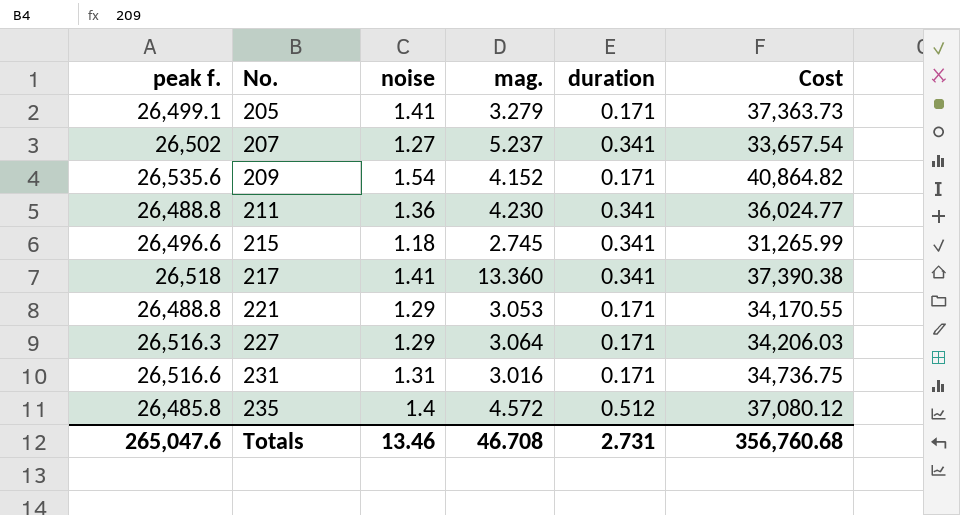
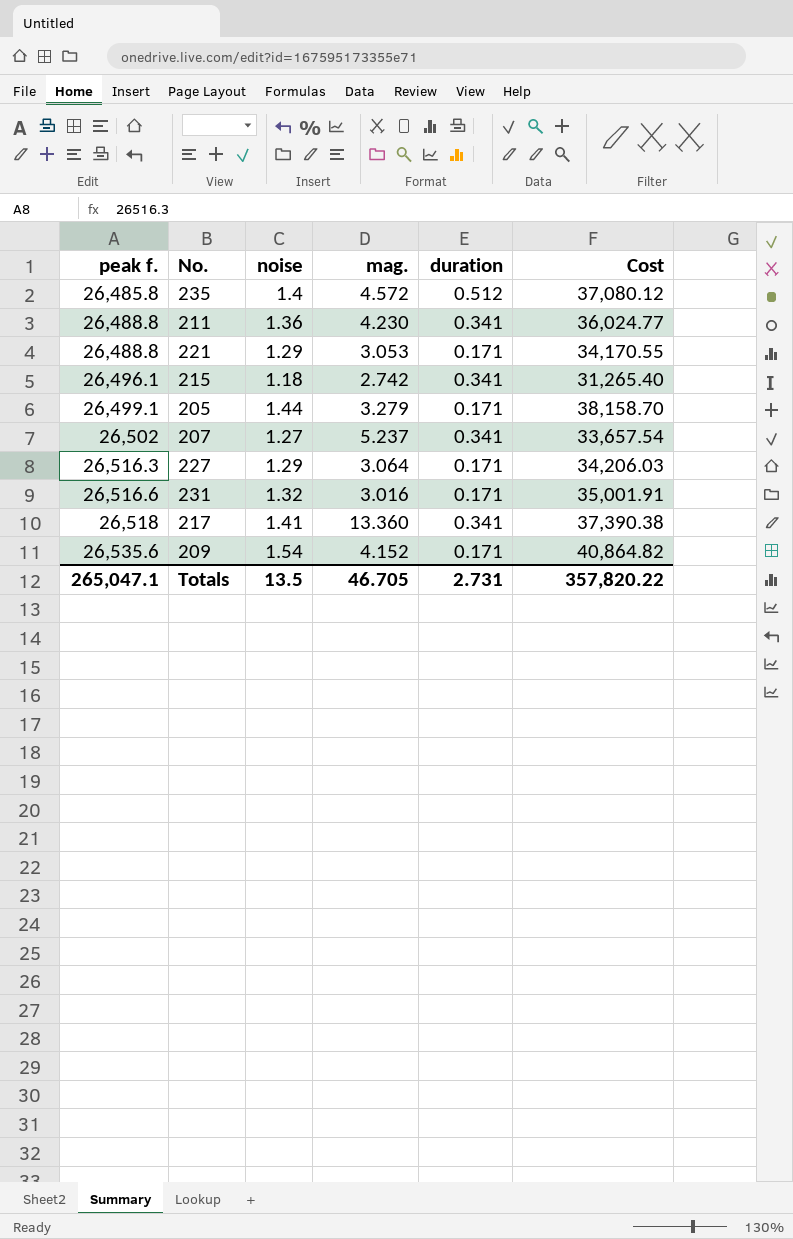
row order: No. ascending -> peak f. ascending
215 | peak f.: 26,496.6 -> 26,496.1
215 | mag.: 2.745 -> 2.742
215 | Cost: 31,265.99 -> 31,265.40
205 | noise: 1.41 -> 1.44
205 | Cost: 37,363.73 -> 38,158.70
231 | noise: 1.31 -> 1.32
231 | Cost: 34,736.75 -> 35,001.91
Totals | peak f.: 265,047.6 -> 265,047.1
Totals | noise: 13.46 -> 13.5
Totals | mag.: 46.708 -> 46.705
Totals | Cost: 356,760.68 -> 357,820.22

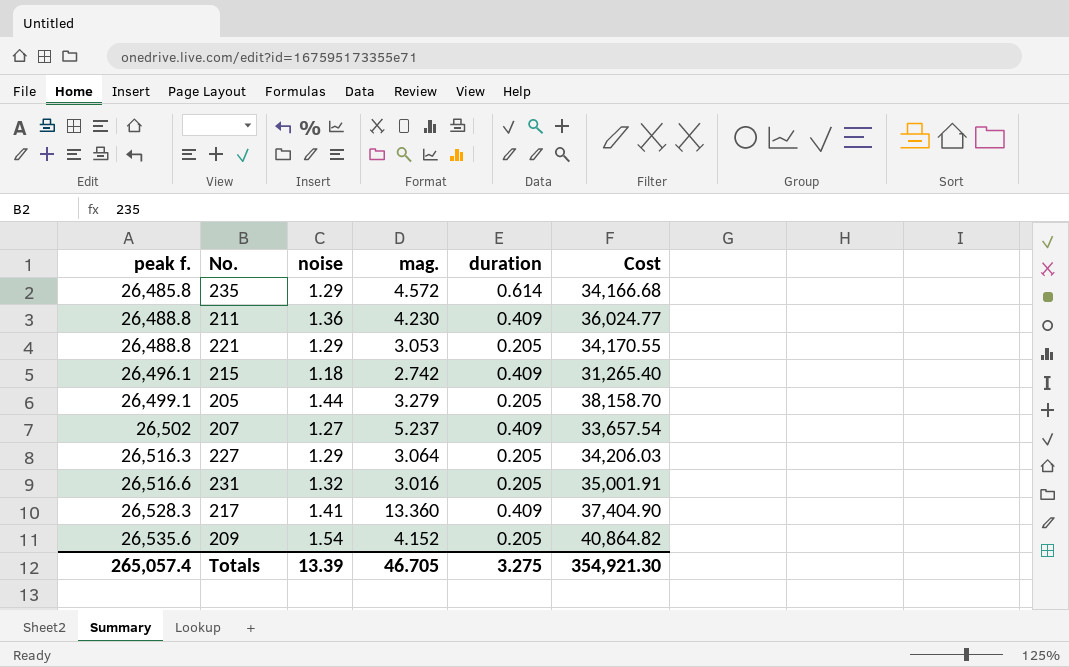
235 | noise: 1.4 -> 1.29
235 | duration: 0.512 -> 0.614
235 | Cost: 37,080.12 -> 34,166.68
211 | duration: 0.341 -> 0.409
221 | duration: 0.171 -> 0.205
215 | duration: 0.341 -> 0.409
205 | duration: 0.171 -> 0.205
207 | duration: 0.341 -> 0.409
227 | duration: 0.171 -> 0.205
231 | duration: 0.171 -> 0.205
217 | peak f.: 26,518 -> 26,528.3
217 | duration: 0.341 -> 0.409
217 | Cost: 37,390.38 -> 37,404.90
209 | duration: 0.171 -> 0.205
Totals | peak f.: 265,047.1 -> 265,057.4
Totals | noise: 13.5 -> 13.39
Totals | duration: 2.731 -> 3.275
Totals | Cost: 357,820.22 -> 354,921.30

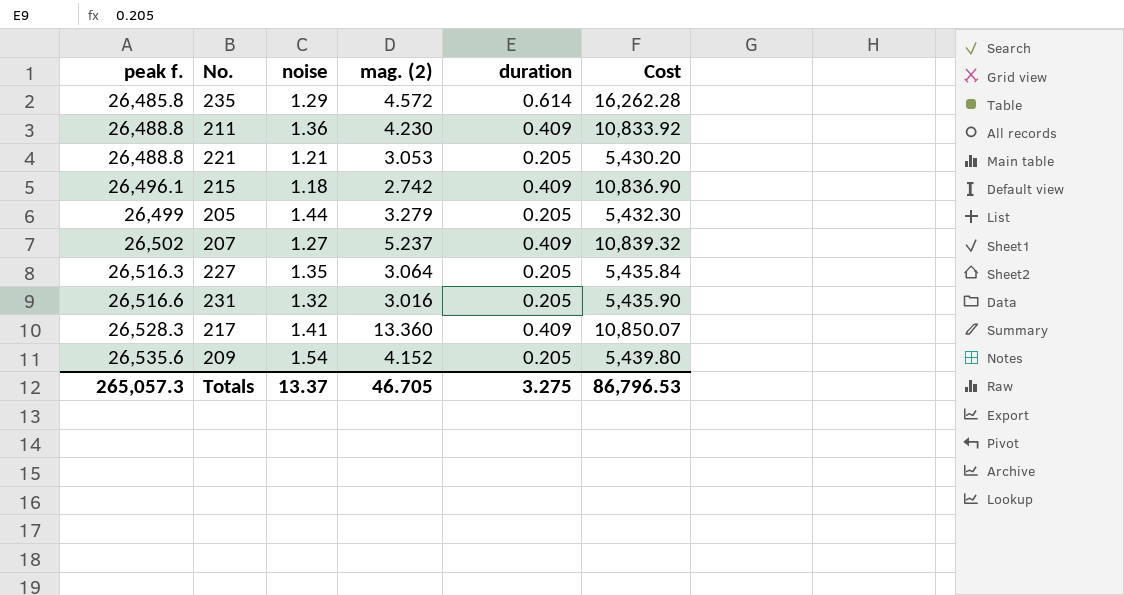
column name: mag. -> mag. (2)
column Cost | formula: [peak f.] * [noise] -> [peak f.] * [duration]
221 | noise: 1.29 -> 1.21
205 | peak f.: 26,499.1 -> 26,499
227 | noise: 1.29 -> 1.35
Totals | peak f.: 265,057.4 -> 265,057.3
Totals | noise: 13.39 -> 13.37
Totals | Cost: 354,921.30 -> 86,796.53

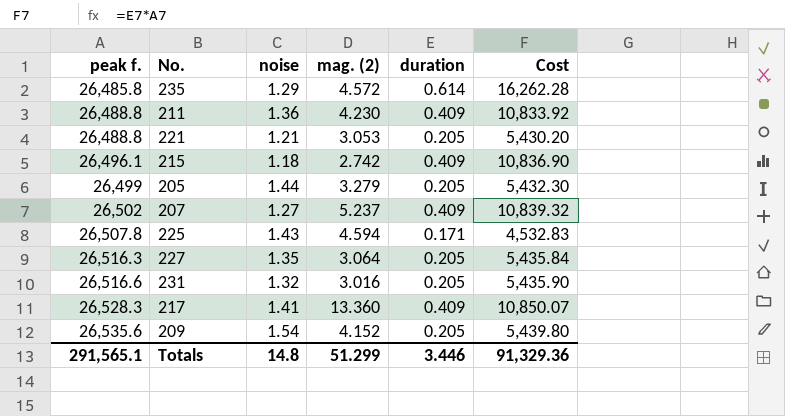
row 225: none -> 26,507.8 | 1.43 | 4.594 | 0.171 | 4,532.83
Totals | peak f.: 265,057.3 -> 291,565.1
Totals | noise: 13.37 -> 14.8
Totals | mag. (2): 46.705 -> 51.299
Totals | duration: 3.275 -> 3.446
Totals | Cost: 86,796.53 -> 91,329.36

